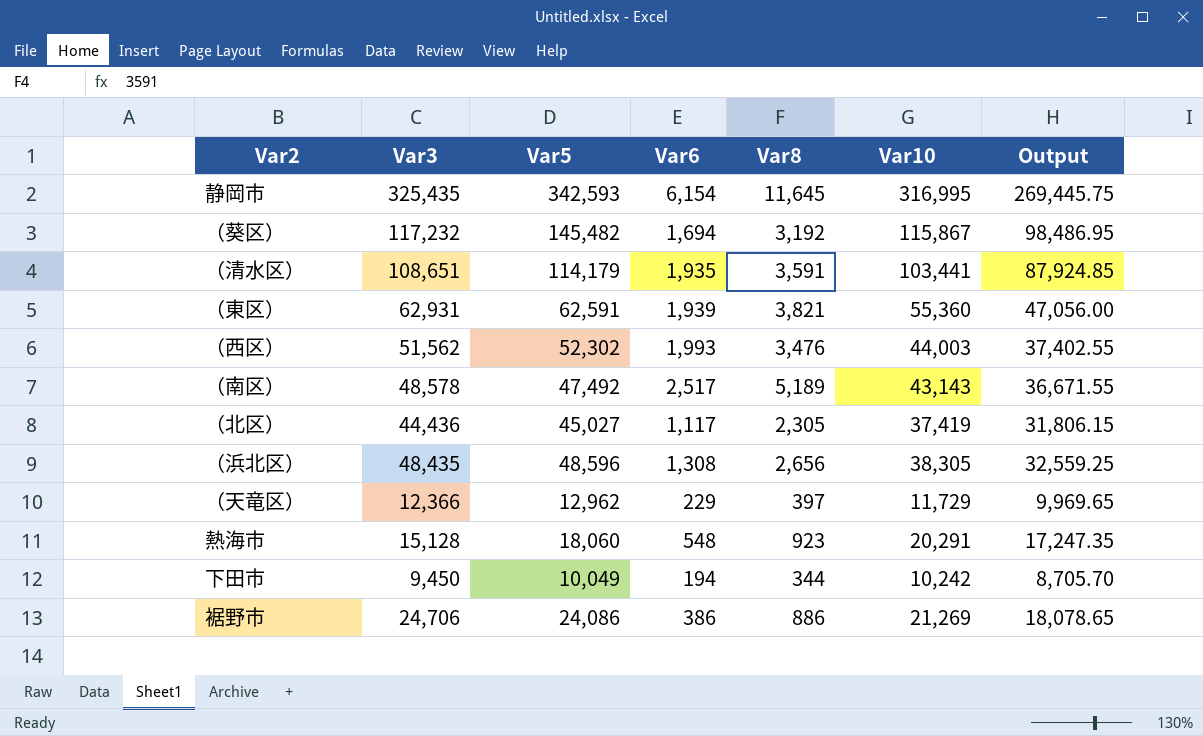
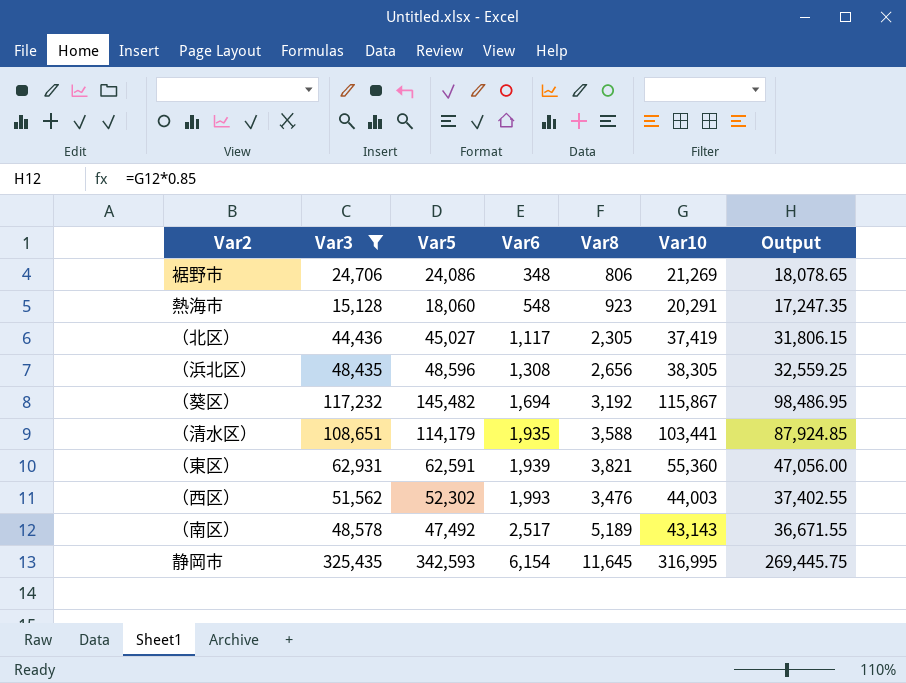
filter: none -> Var3 >= 15,128
row order: none -> Var6 ascending
裾野市 | Var6: 386 -> 348
裾野市 | Var8: 886 -> 806
（清水区） | Var8: 3,591 -> 3,588

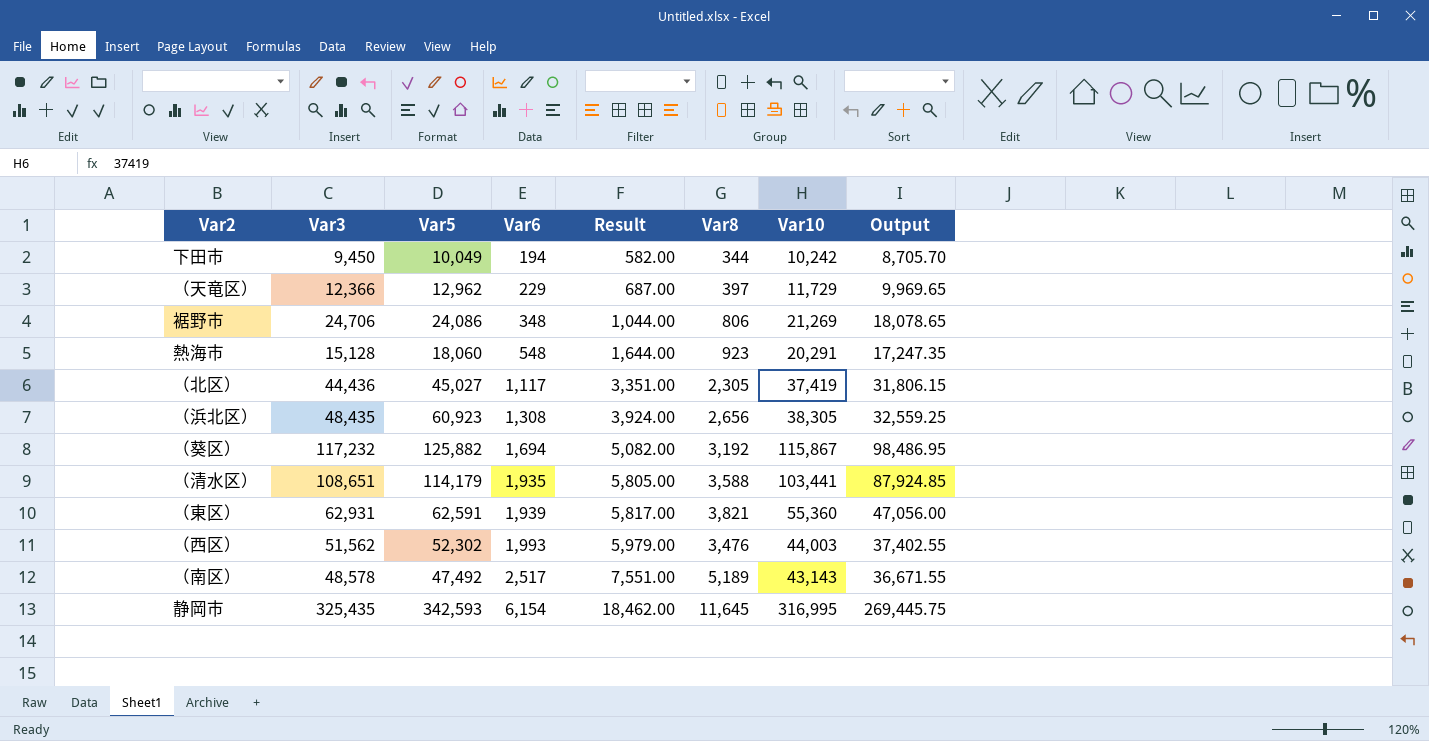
filter: Var3 >= 15,128 -> none
column Result | formula: none -> [Var6] * 3
（浜北区） | Var5: 48,596 -> 60,923
（葵区） | Var5: 145,482 -> 125,882

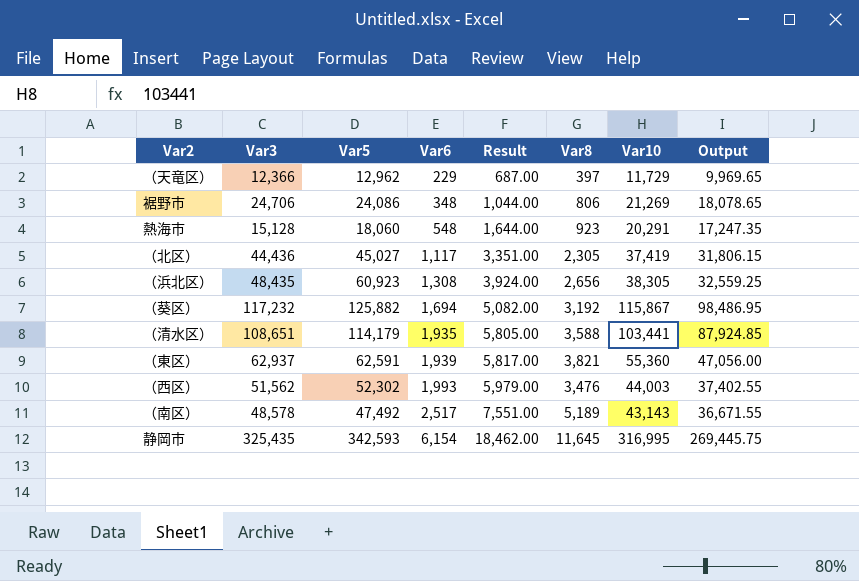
row 下田市: 9,450 | 10,049 | 194 | 582.00 | 344 | 10,242 | 8,705.70 -> none
（東区） | Var3: 62,931 -> 62,937

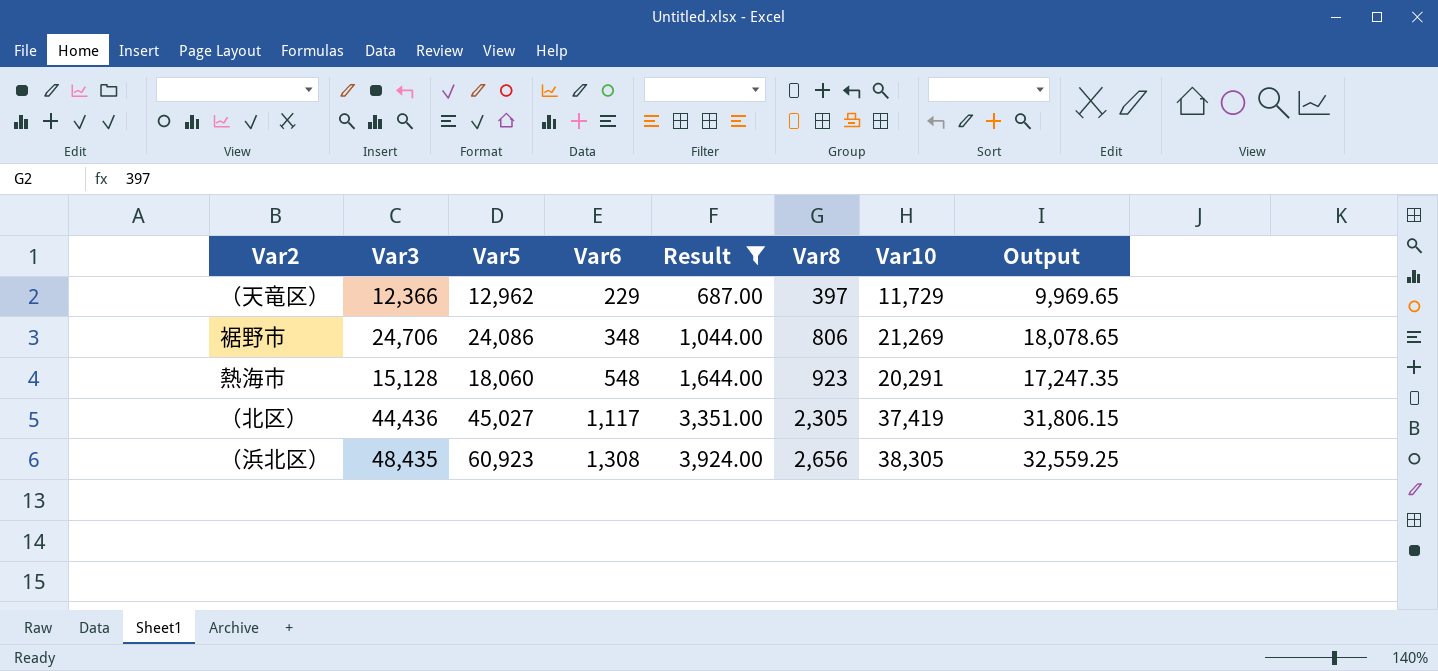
filter: none -> Result <= 3,924.00

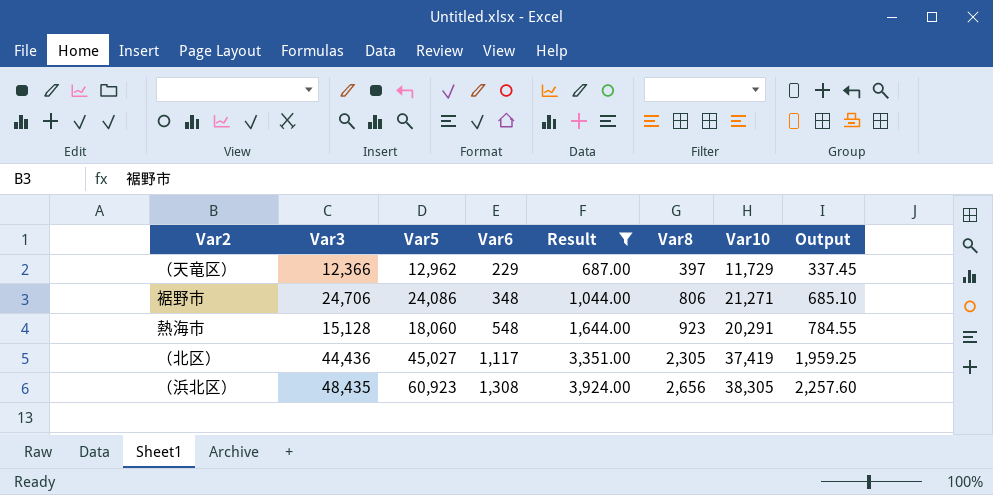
column Output | formula: [Var10] * 0.85 -> [Var8] * 0.85
裾野市 | Var10: 21,269 -> 21,271

